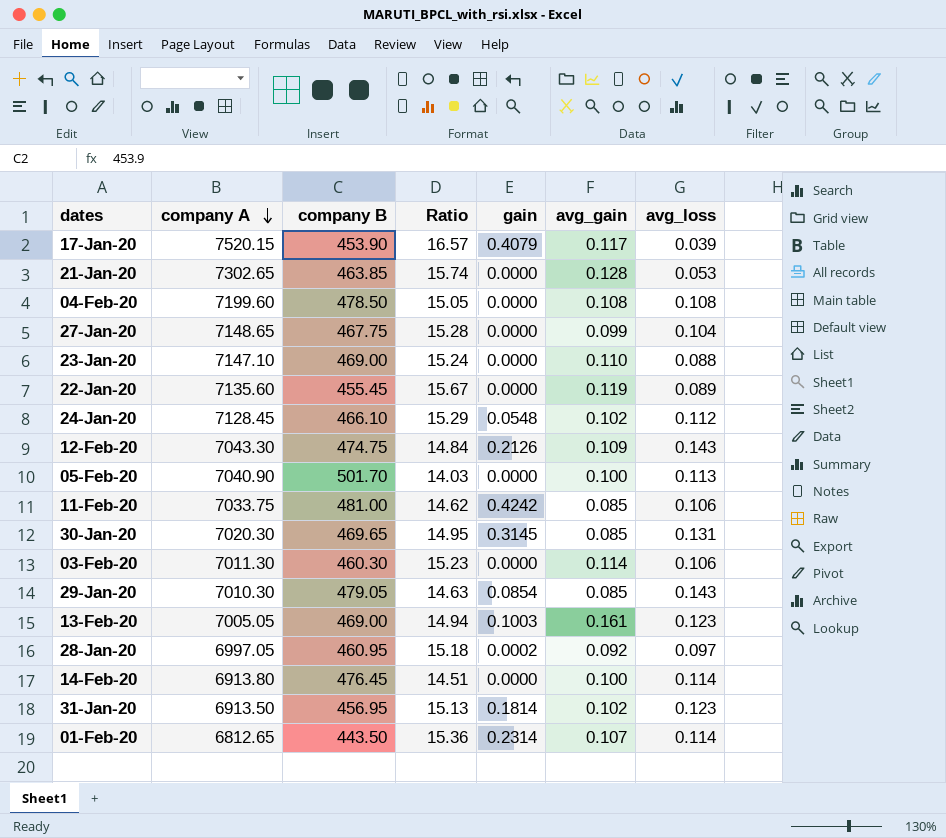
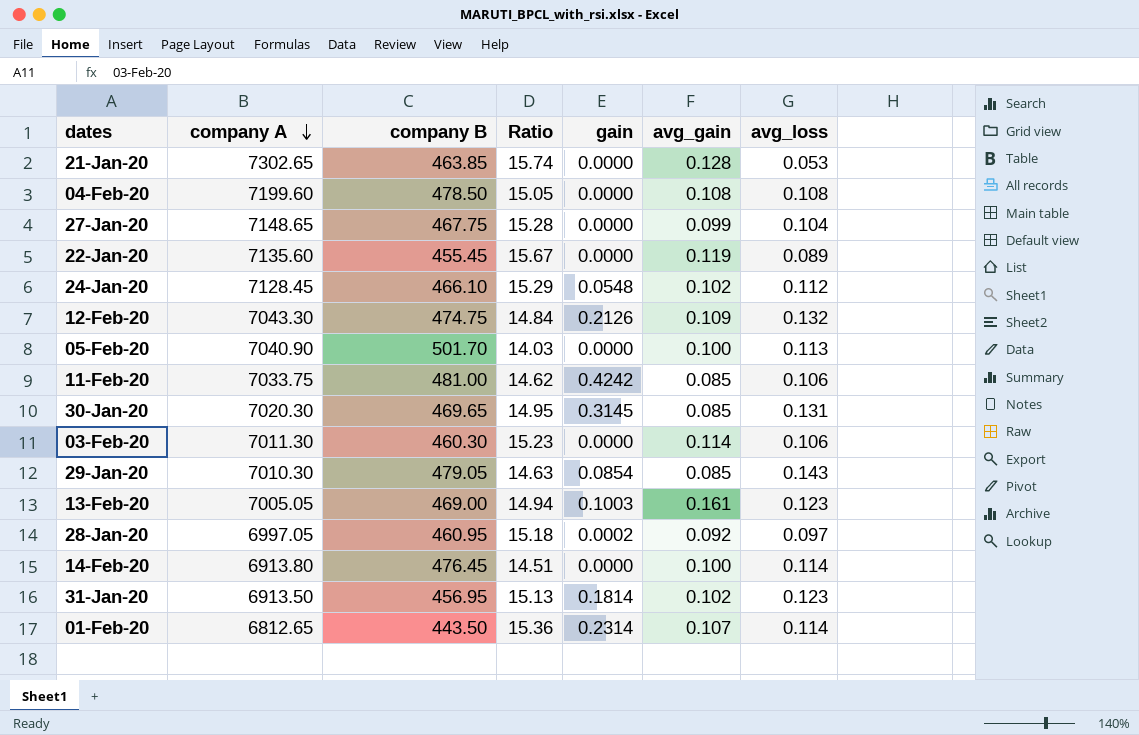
row 17-Jan-20: 7520.15 | 453.90 | 16.57 | 0.4079 | 0.117 | 0.039 -> none
row 23-Jan-20: 7147.10 | 469.00 | 15.24 | 0.0000 | 0.110 | 0.088 -> none
12-Feb-20 | avg_loss: 0.143 -> 0.132

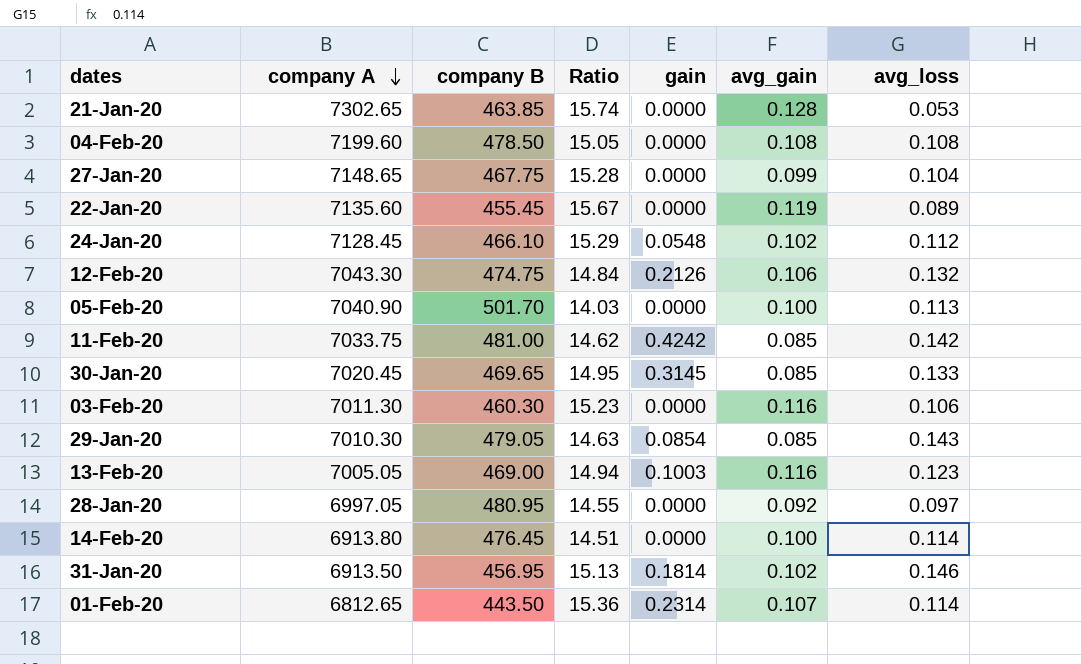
12-Feb-20 | avg_gain: 0.109 -> 0.106
11-Feb-20 | avg_loss: 0.106 -> 0.142
30-Jan-20 | company A: 7020.30 -> 7020.45
30-Jan-20 | avg_loss: 0.131 -> 0.133
03-Feb-20 | avg_gain: 0.114 -> 0.116
13-Feb-20 | avg_gain: 0.161 -> 0.116
28-Jan-20 | company B: 460.95 -> 480.95
28-Jan-20 | Ratio: 15.18 -> 14.55
28-Jan-20 | gain: 0.0002 -> 0.0000
31-Jan-20 | avg_loss: 0.123 -> 0.146

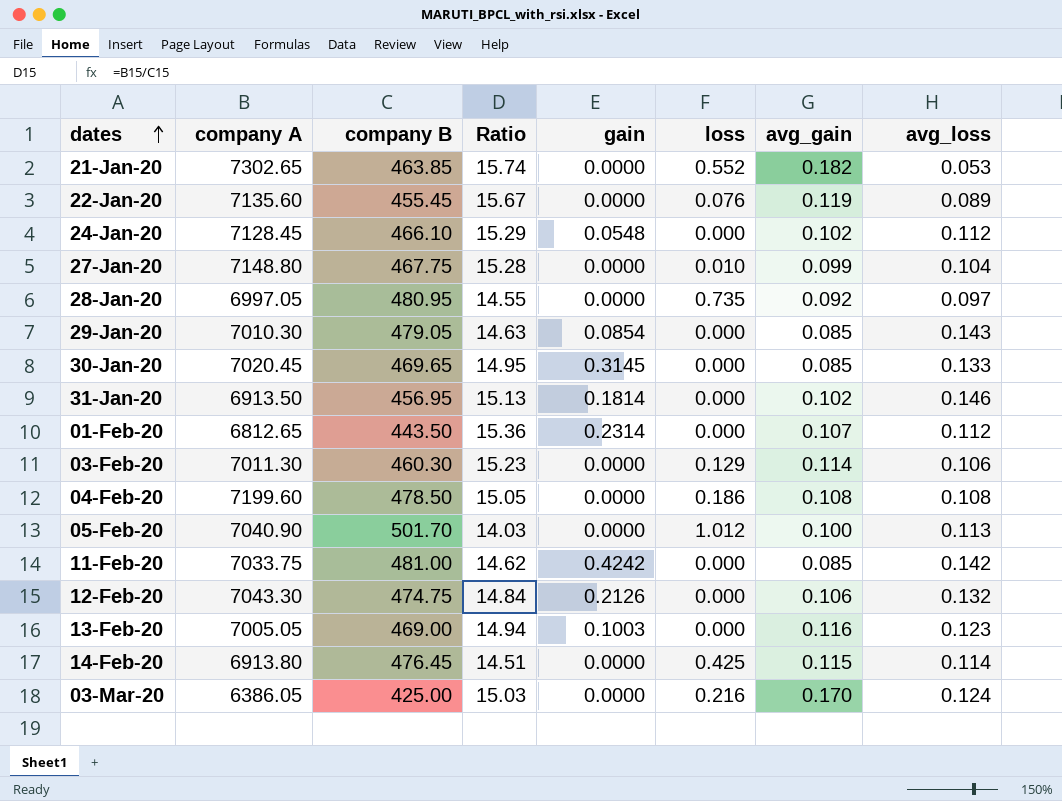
row order: company A descending -> dates ascending
column loss | position: none -> 6
21-Jan-20 | avg_gain: 0.128 -> 0.182
27-Jan-20 | company A: 7148.65 -> 7148.80
01-Feb-20 | avg_loss: 0.114 -> 0.112
03-Feb-20 | avg_gain: 0.116 -> 0.114
14-Feb-20 | avg_gain: 0.100 -> 0.115
row 03-Mar-20: none -> 6386.05 | 425.00 | 15.03 | 0.0000 | 0.216 | 0.170 | 0.124

